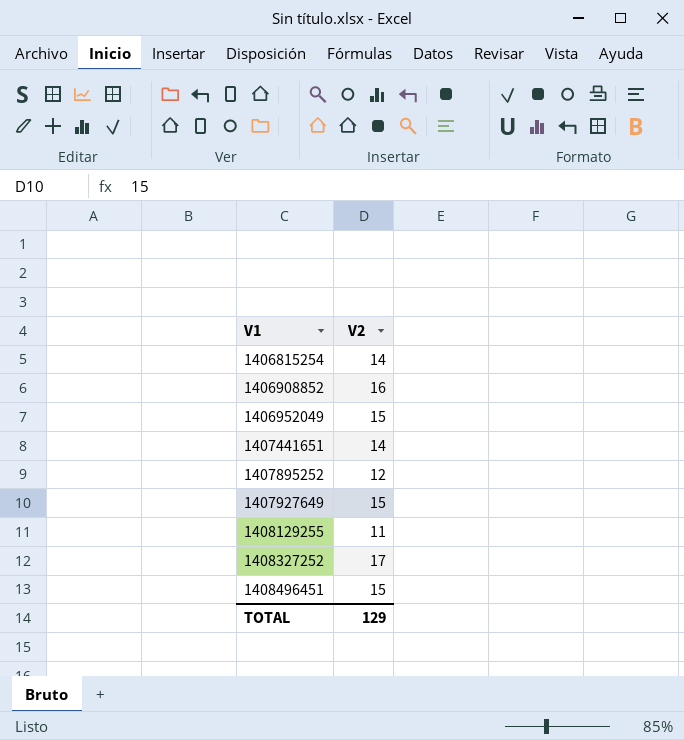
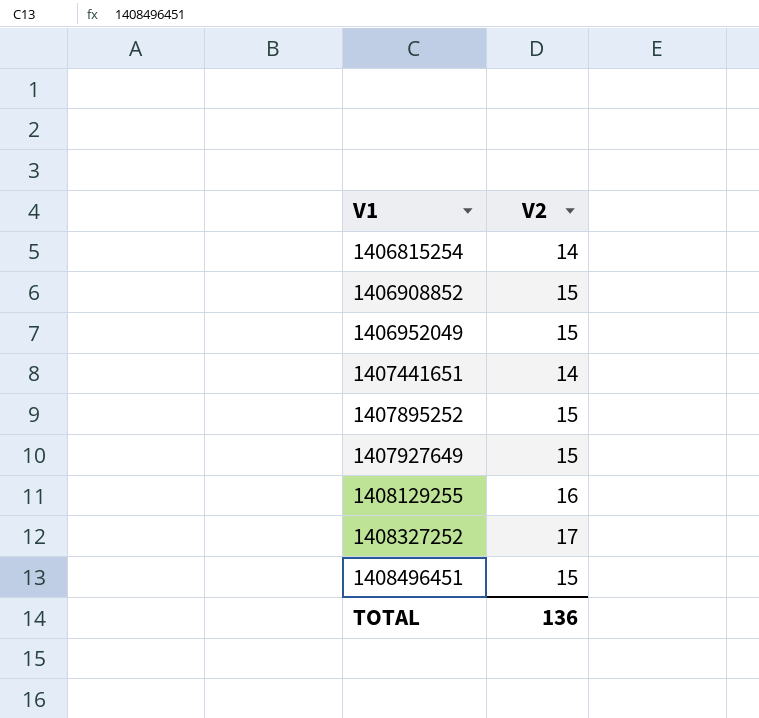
1406908852 | V2: 16 -> 15
1407895252 | V2: 12 -> 15
1408129255 | V2: 11 -> 16
TOTAL | V2: 129 -> 136

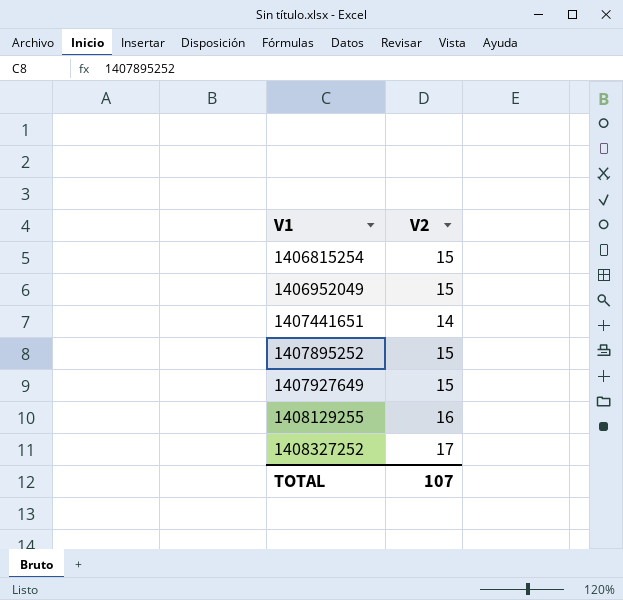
row 1406908852: 15 -> none
row 1408496451: 15 -> none
1406815254 | V2: 14 -> 15
TOTAL | V2: 136 -> 107

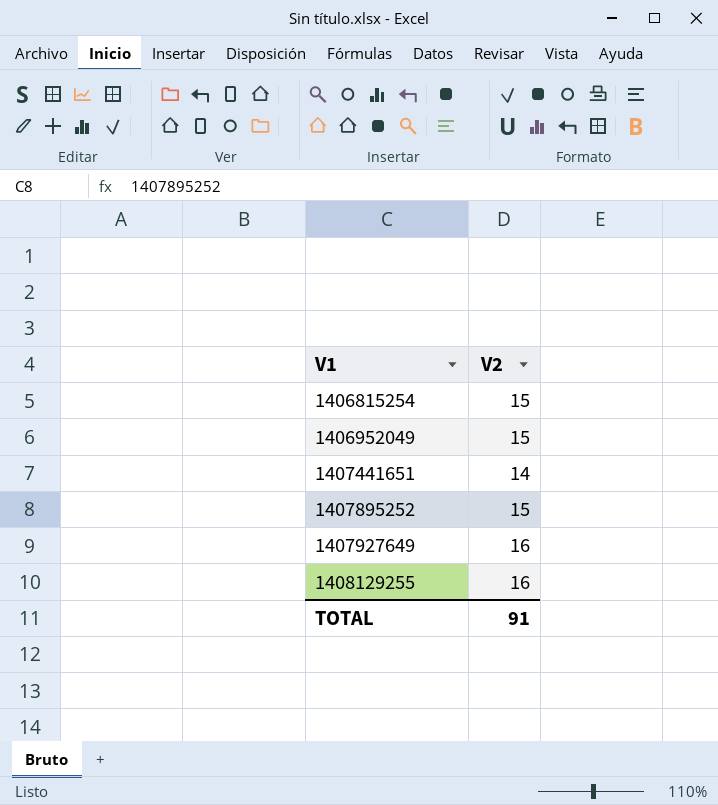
row 1408327252: 17 -> none
1407927649 | V2: 15 -> 16
TOTAL | V2: 107 -> 91

